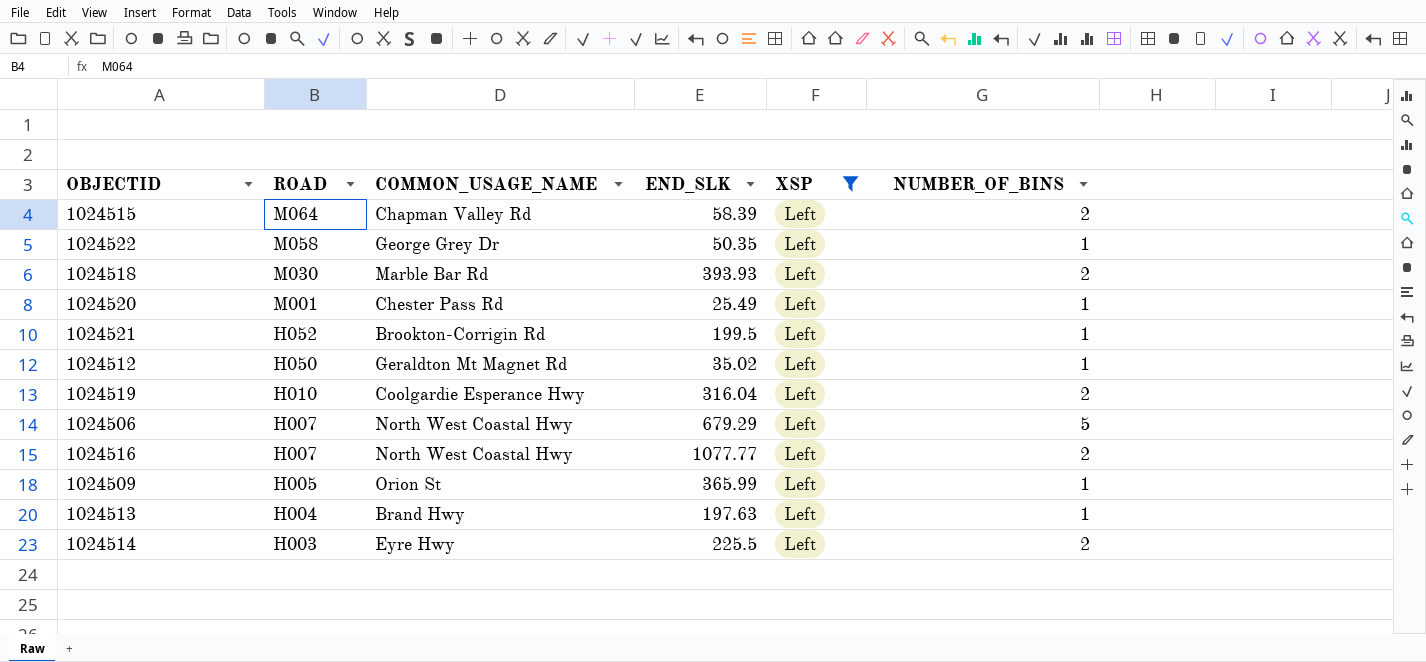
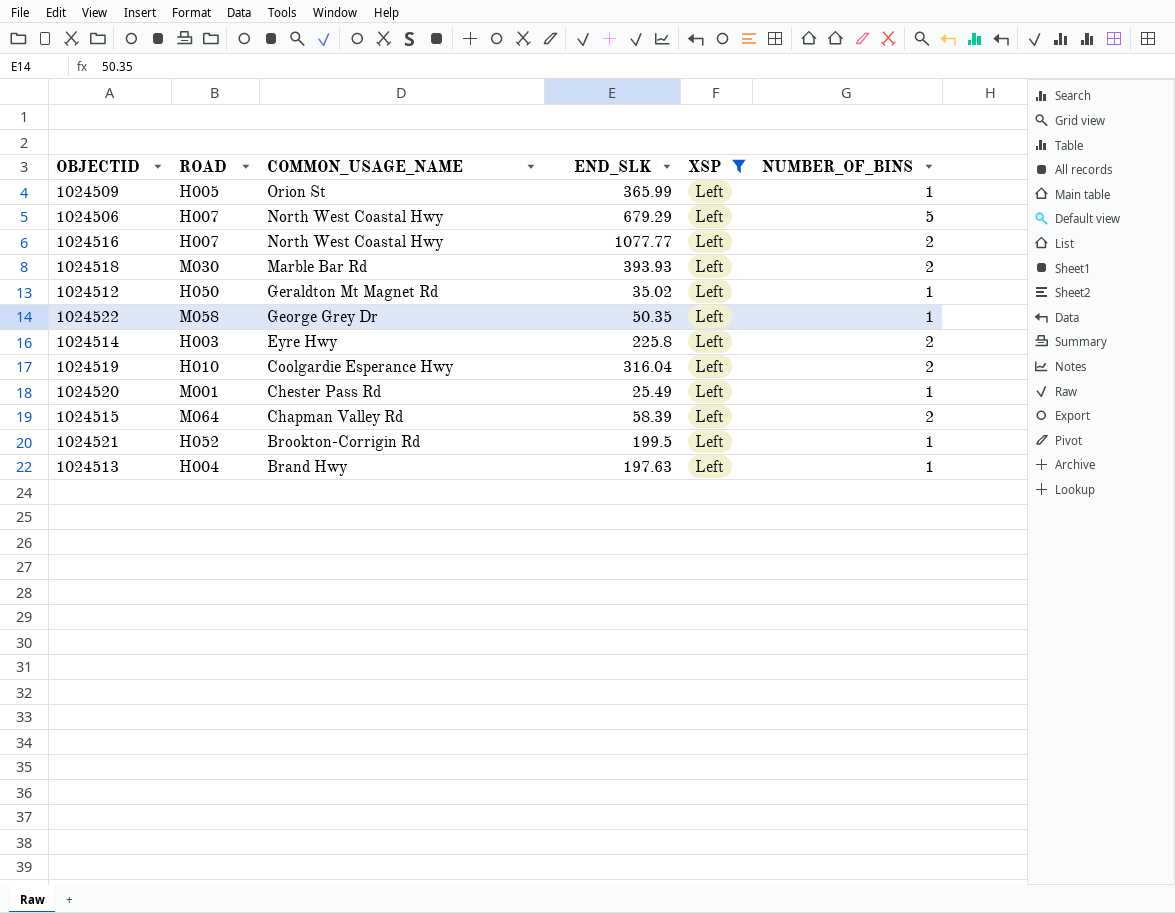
row order: ROAD descending -> COMMON_USAGE_NAME descending
1024514 | END_SLK: 225.5 -> 225.8

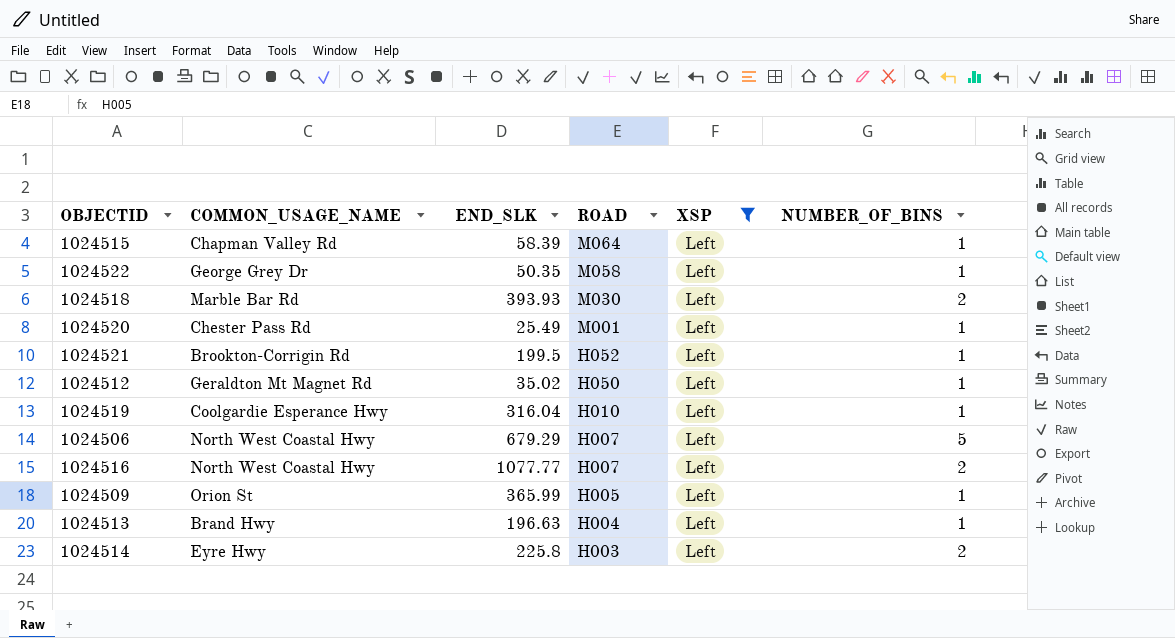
row order: COMMON_USAGE_NAME descending -> ROAD descending
column ROAD | position: 2 -> 4
1024515 | NUMBER_OF_BINS: 2 -> 1
1024519 | NUMBER_OF_BINS: 2 -> 1
1024513 | END_SLK: 197.63 -> 196.63

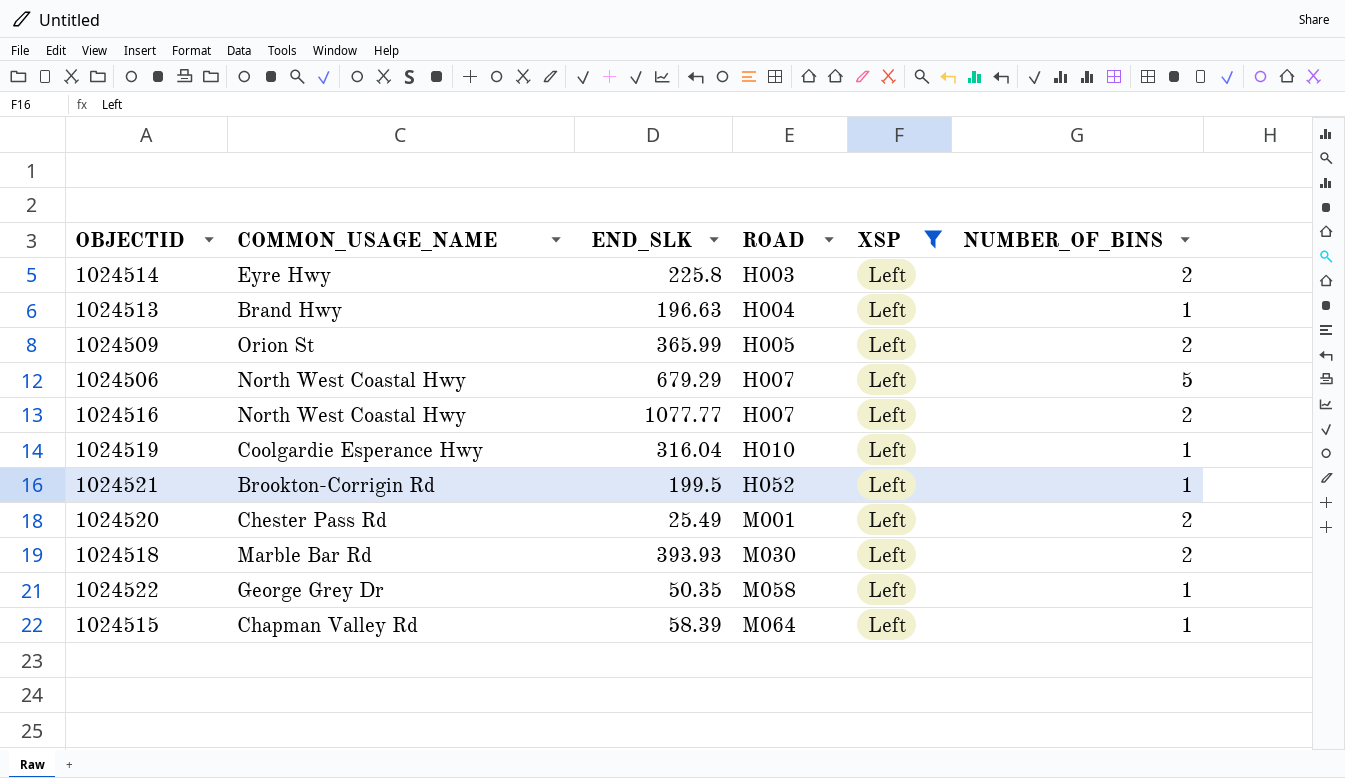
row order: ROAD descending -> ROAD ascending
row 1024512: Geraldton Mt Magnet Rd | 35.02 | H050 | Left | 1 -> none
1024509 | NUMBER_OF_BINS: 1 -> 2
1024520 | NUMBER_OF_BINS: 1 -> 2

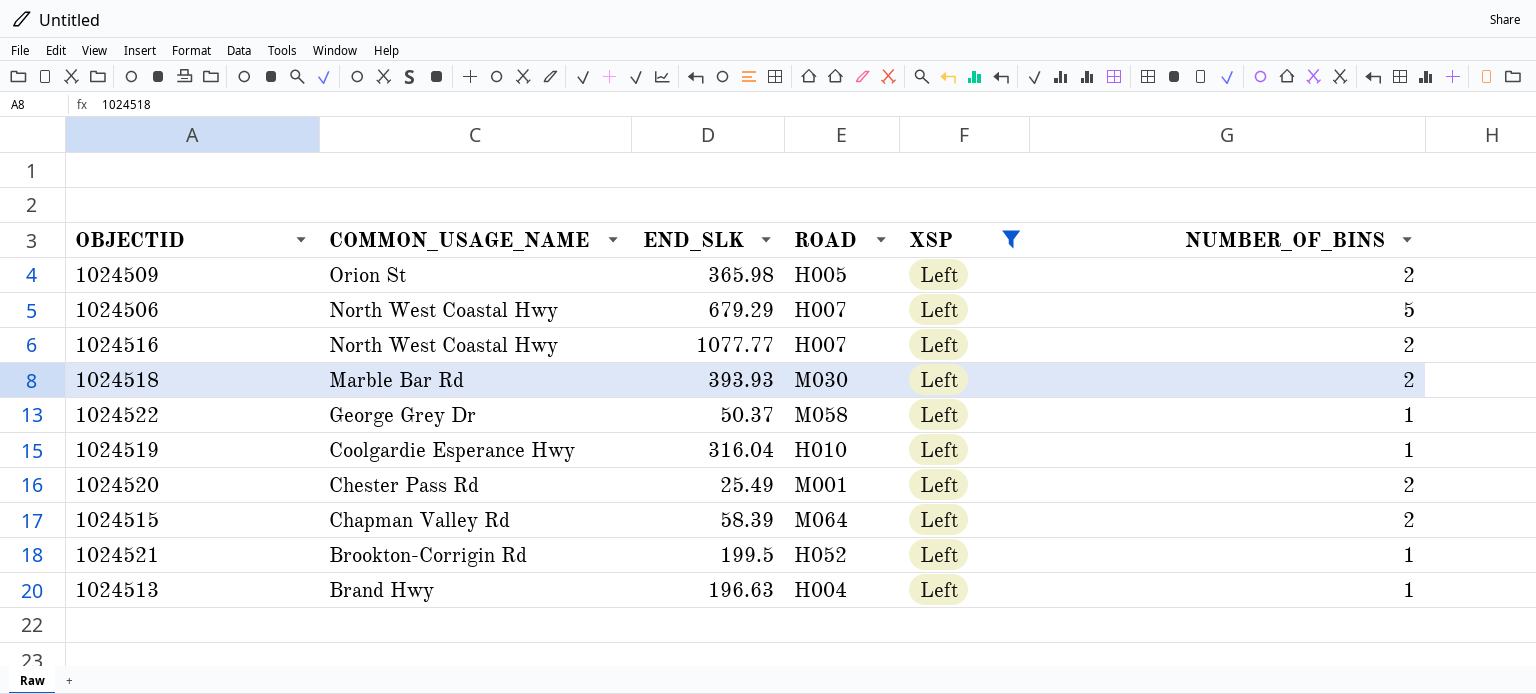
row order: ROAD ascending -> COMMON_USAGE_NAME descending
row 1024514: Eyre Hwy | 225.8 | H003 | Left | 2 -> none
1024509 | END_SLK: 365.99 -> 365.98
1024522 | END_SLK: 50.35 -> 50.37
1024515 | NUMBER_OF_BINS: 1 -> 2

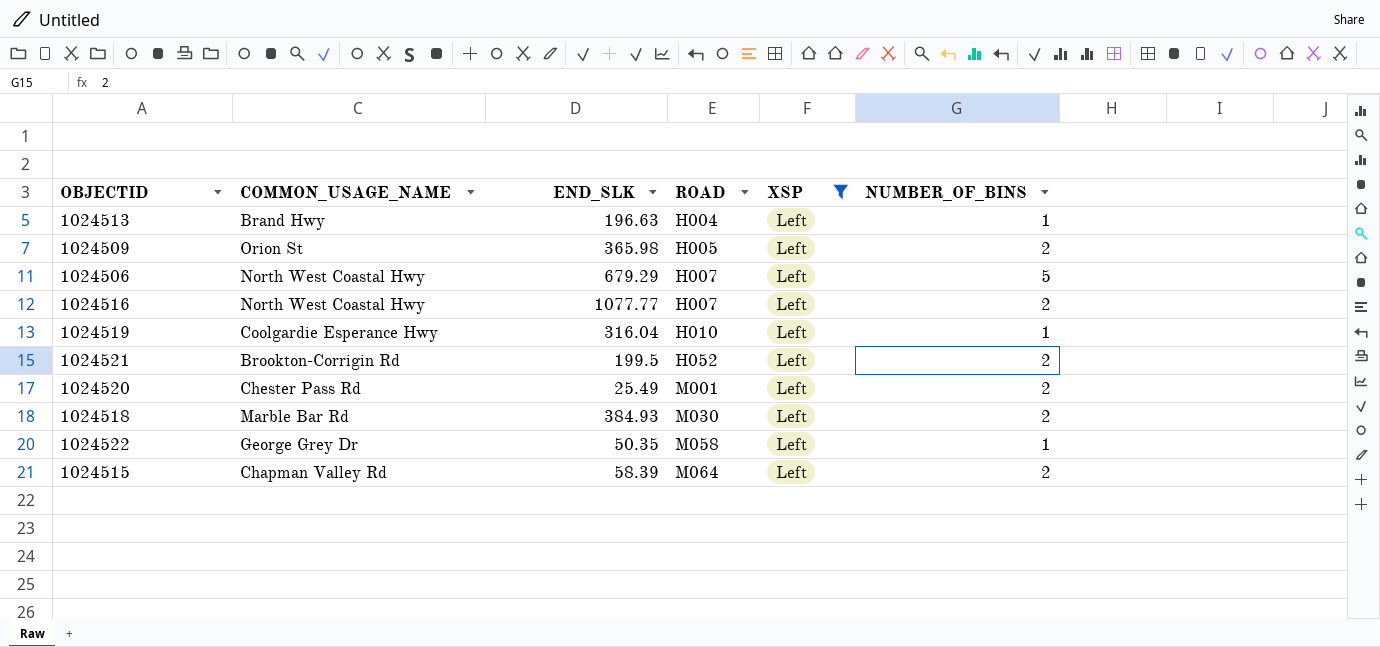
row order: COMMON_USAGE_NAME descending -> ROAD ascending
1024521 | NUMBER_OF_BINS: 1 -> 2
1024518 | END_SLK: 393.93 -> 384.93
1024522 | END_SLK: 50.37 -> 50.35

